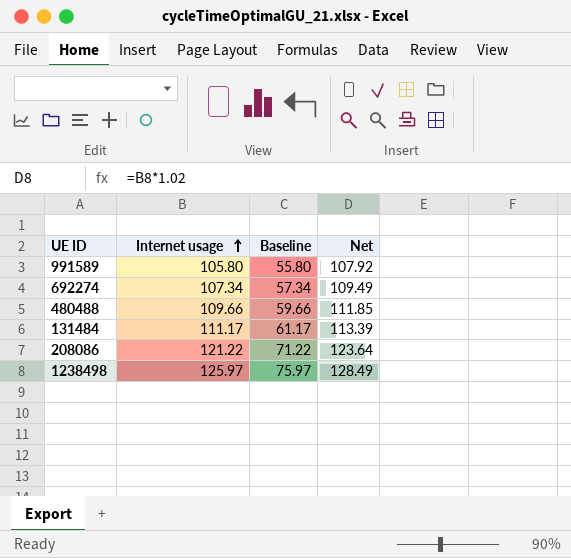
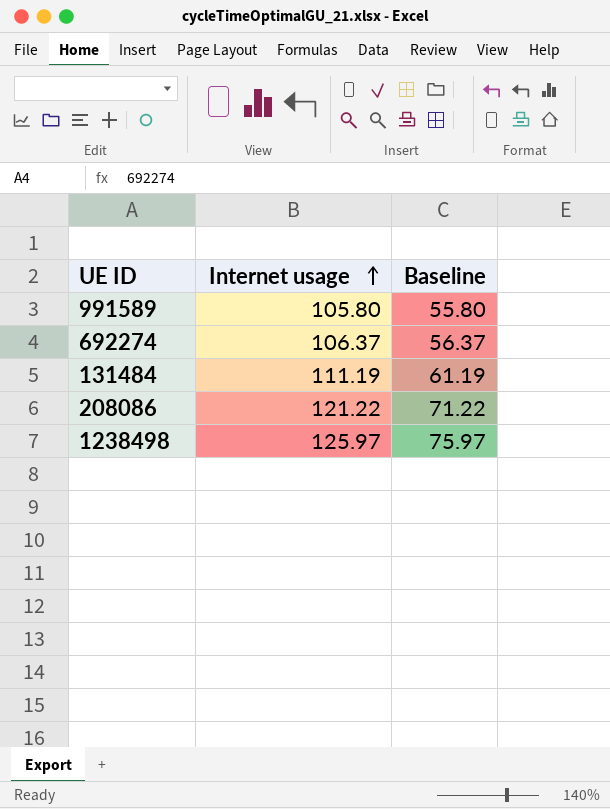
column Net | formula: [Internet usage] * 1.02 -> none
row 480488: 109.66 | 59.66 | 111.85 -> none
692274 | Internet usage: 107.34 -> 106.37
692274 | Baseline: 57.34 -> 56.37
131484 | Internet usage: 111.17 -> 111.19
131484 | Baseline: 61.17 -> 61.19

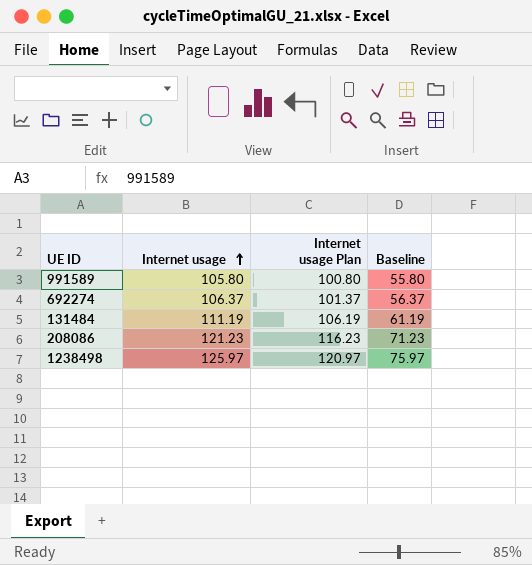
column Internet usage Plan | formula: none -> [Internet usage] - 5
208086 | Internet usage: 121.22 -> 121.23
208086 | Baseline: 71.22 -> 71.23

